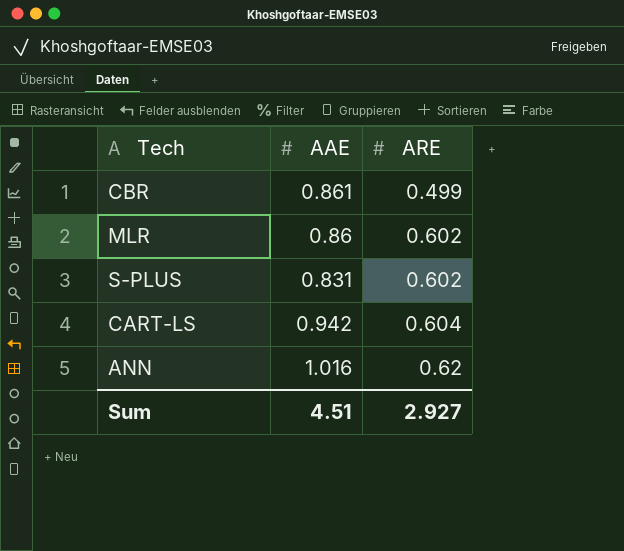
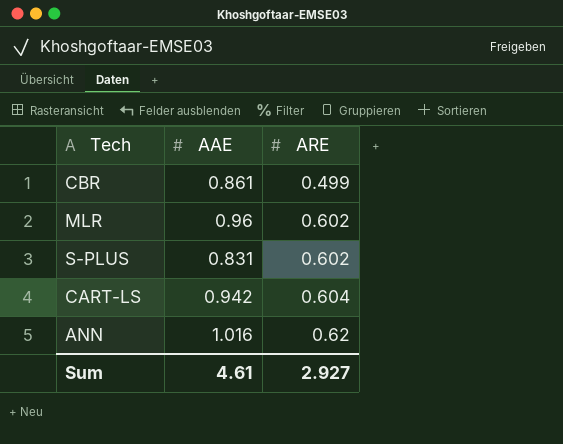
MLR | AAE: 0.86 -> 0.96
Sum | AAE: 4.51 -> 4.61

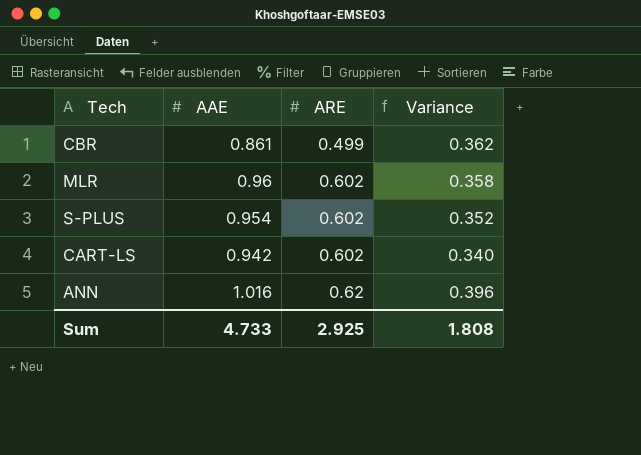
column Variance | formula: none -> [AAE] - [ARE]
S-PLUS | AAE: 0.831 -> 0.954
CART-LS | ARE: 0.604 -> 0.602
Sum | AAE: 4.61 -> 4.733
Sum | ARE: 2.927 -> 2.925

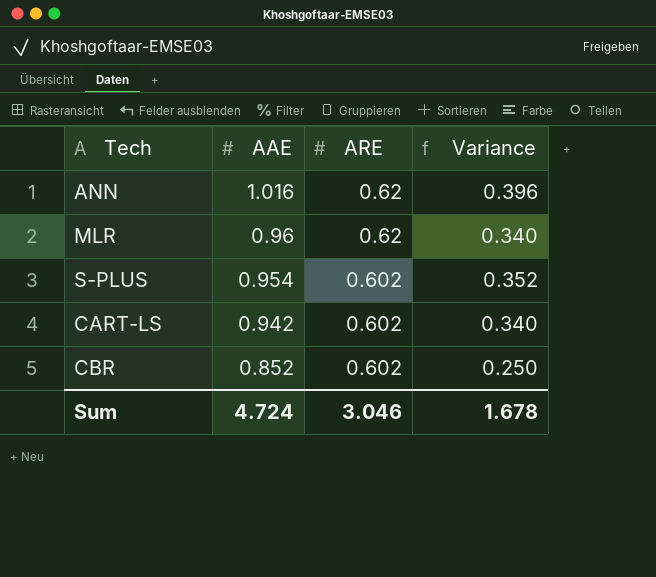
row order: ARE ascending -> AAE descending
MLR | ARE: 0.602 -> 0.62
MLR | Variance: 0.358 -> 0.340
CBR | AAE: 0.861 -> 0.852
CBR | ARE: 0.499 -> 0.602
CBR | Variance: 0.362 -> 0.250
Sum | AAE: 4.733 -> 4.724
Sum | ARE: 2.925 -> 3.046
Sum | Variance: 1.808 -> 1.678

